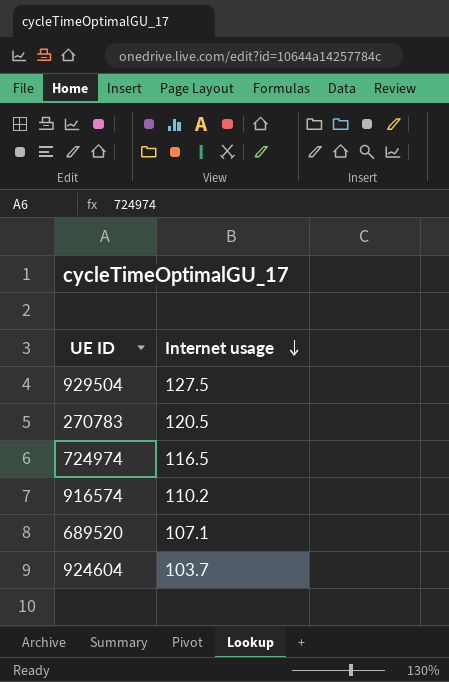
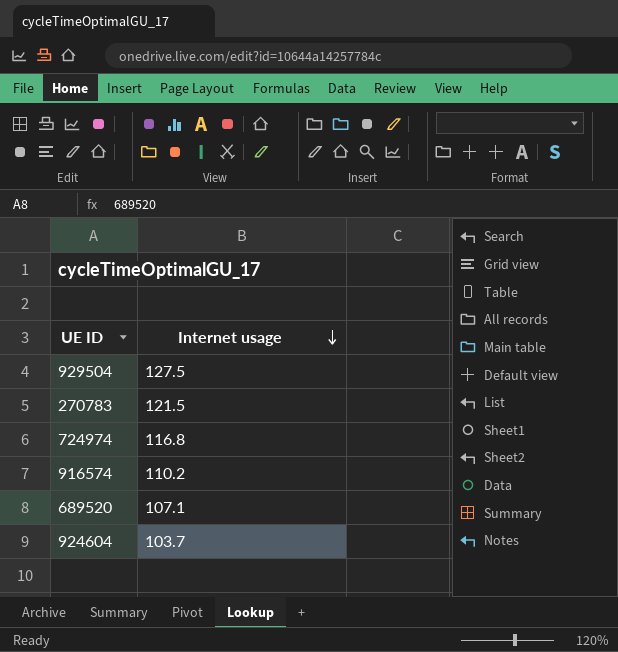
270783 | Internet usage: 120.5 -> 121.5
724974 | Internet usage: 116.5 -> 116.8

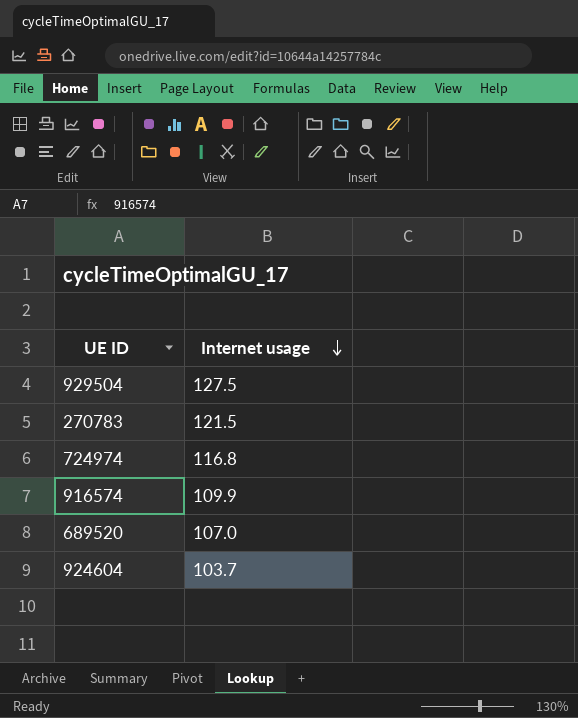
916574 | Internet usage: 110.2 -> 109.9
689520 | Internet usage: 107.1 -> 107.0

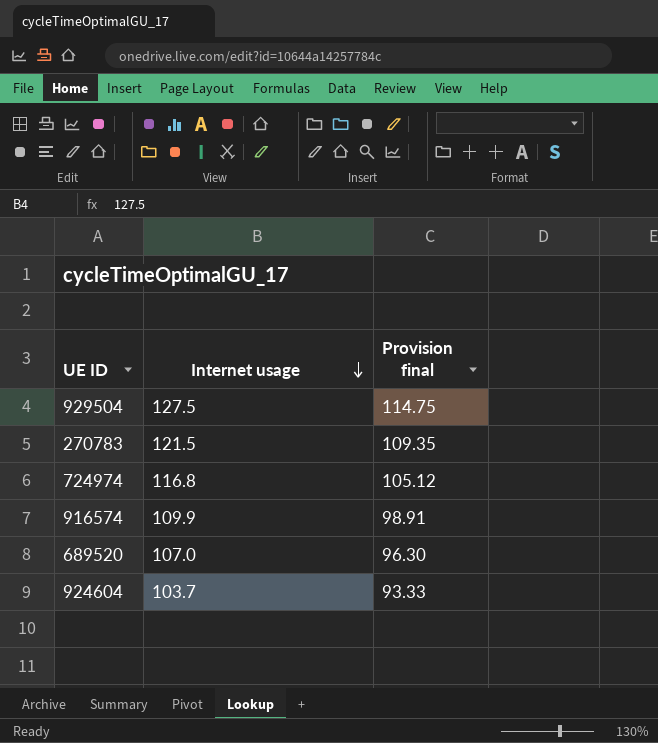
column Provision final | formula: none -> [Internet usage] * 0.9

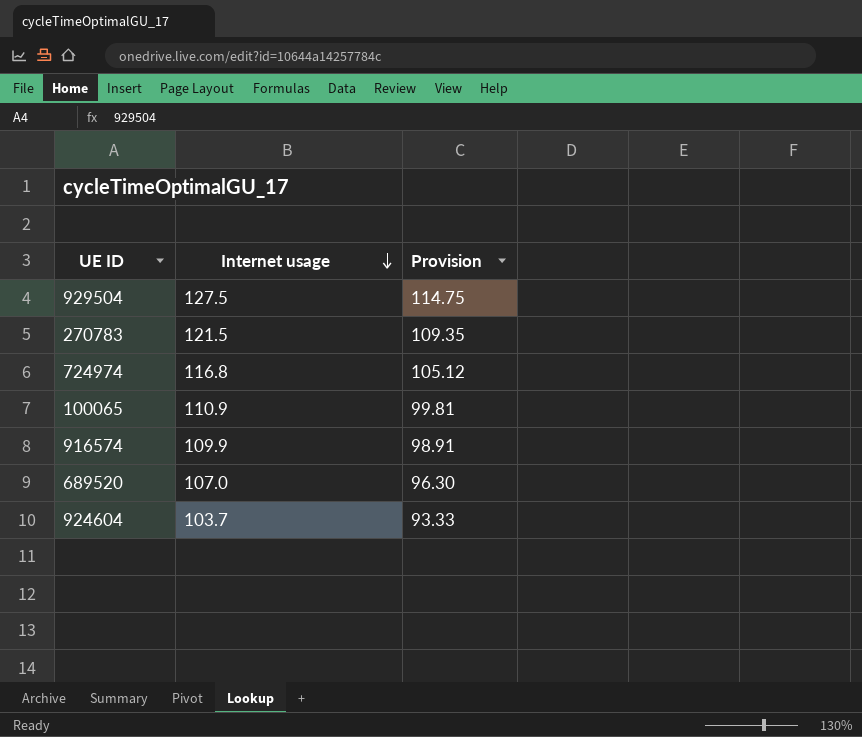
column name: Provision final -> Provision
row 100065: none -> 110.9 | 99.81

